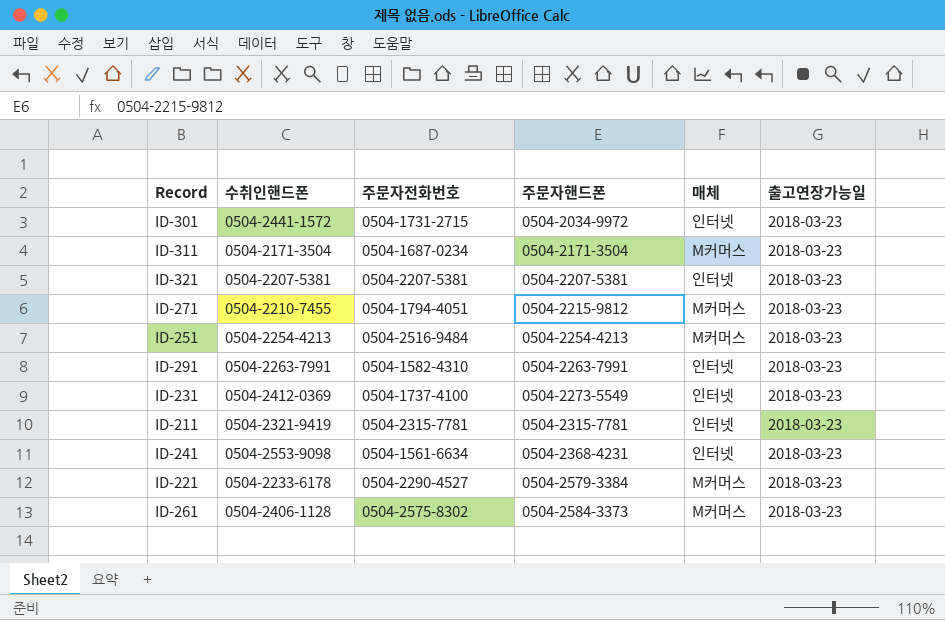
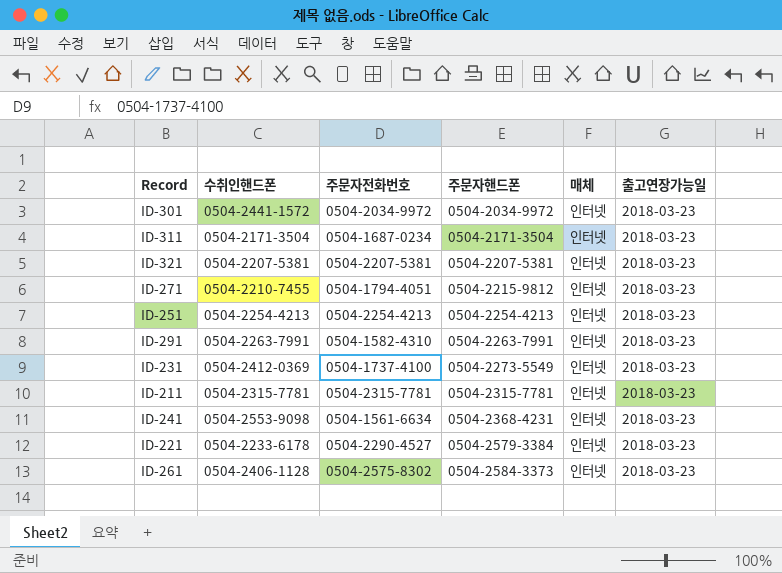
ID-301 | 주문자전화번호: 0504-1731-2715 -> 0504-2034-9972
ID-311 | 매체: M커머스 -> 인터넷
ID-271 | 매체: M커머스 -> 인터넷
ID-251 | 주문자전화번호: 0504-2516-9484 -> 0504-2254-4213
ID-251 | 매체: M커머스 -> 인터넷
ID-211 | 수취인핸드폰: 0504-2321-9419 -> 0504-2315-7781
ID-221 | 매체: M커머스 -> 인터넷
ID-261 | 매체: M커머스 -> 인터넷

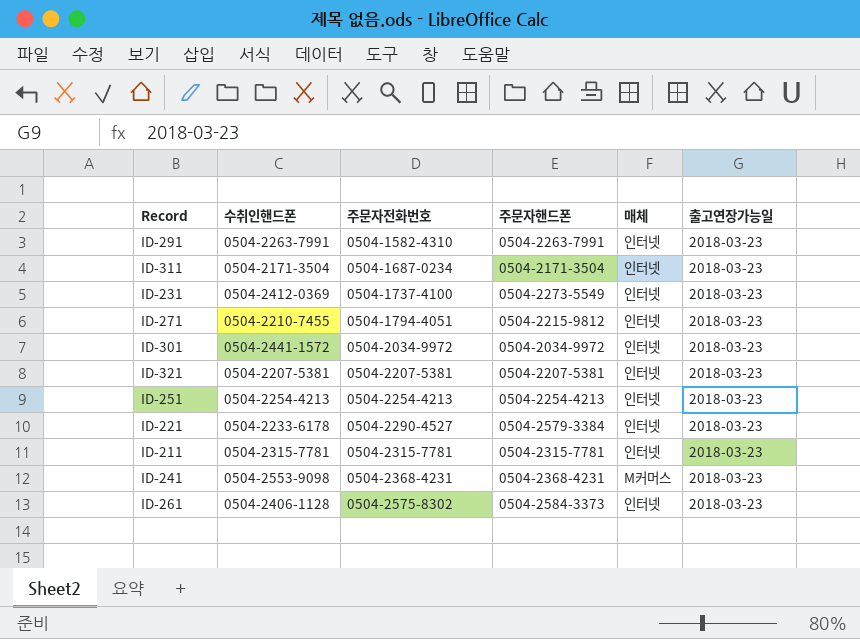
row order: 주문자핸드폰 ascending -> 주문자전화번호 ascending
ID-241 | 주문자전화번호: 0504-1561-6634 -> 0504-2368-4231
ID-241 | 매체: 인터넷 -> M커머스

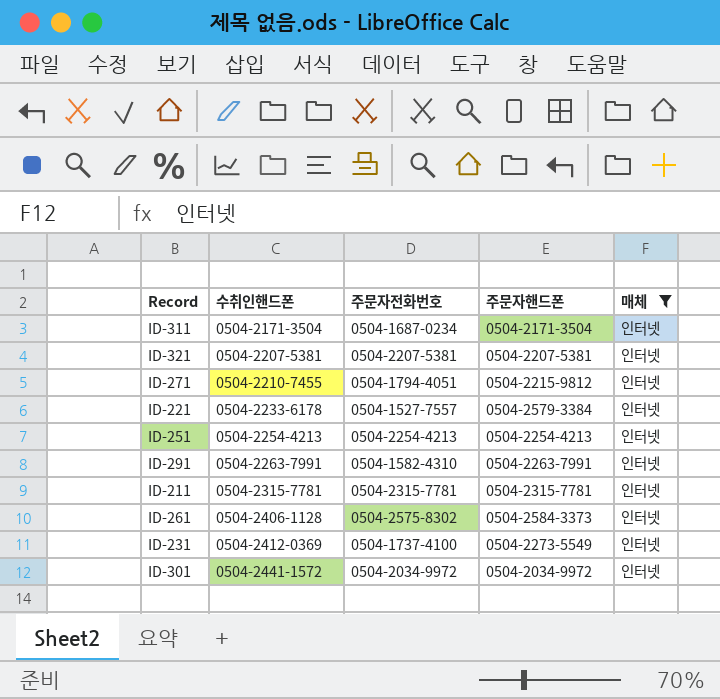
filter: none -> 매체 = 인터넷
row order: 주문자전화번호 ascending -> 수취인핸드폰 ascending
column 출고연장가능일 | position: 6 -> none
ID-221 | 주문자전화번호: 0504-2290-4527 -> 0504-1527-7557

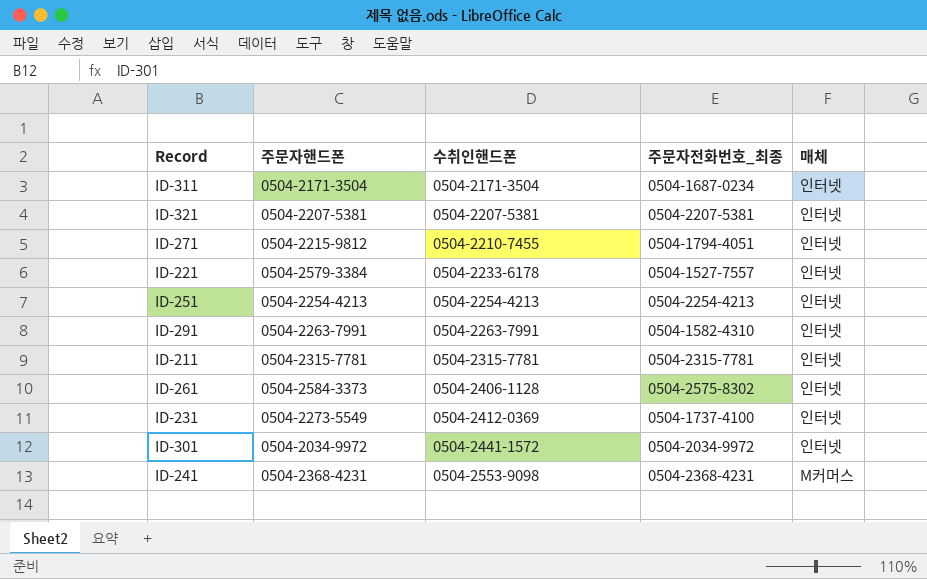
filter: 매체 = 인터넷 -> none
column 주문자핸드폰 | position: 4 -> 2
column name: 주문자전화번호 -> 주문자전화번호_최종

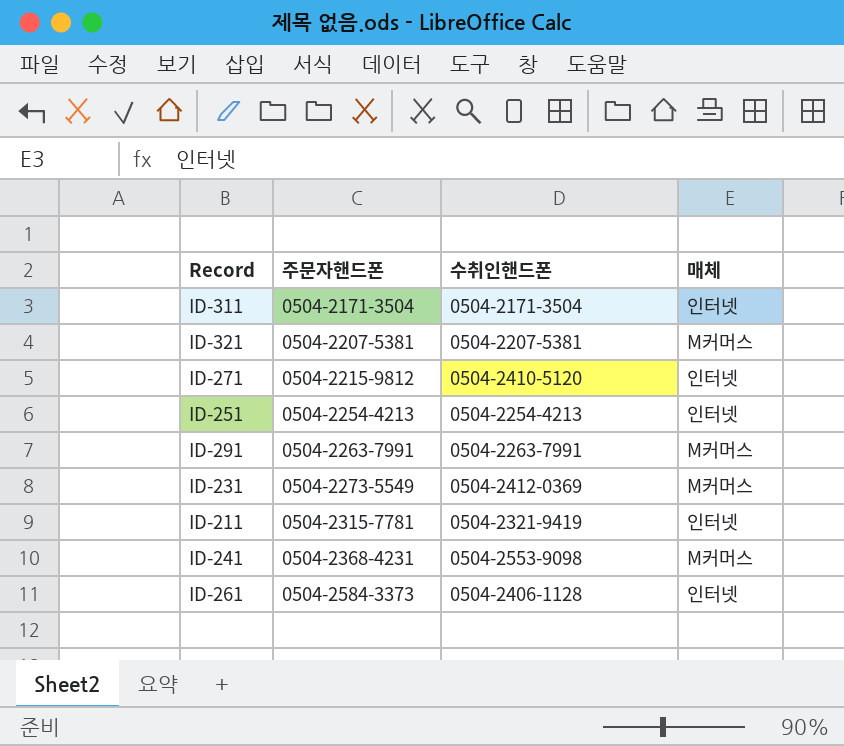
row order: 수취인핸드폰 ascending -> 주문자핸드폰 ascending
column 주문자전화번호_최종 | position: 4 -> none
row ID-221: 0504-2579-3384 | 0504-2233-6178 | 0504-1527-7557 | 인터넷 -> none
row ID-301: 0504-2034-9972 | 0504-2441-1572 | 0504-2034-9972 | 인터넷 -> none
ID-321 | 매체: 인터넷 -> M커머스
ID-271 | 수취인핸드폰: 0504-2210-7455 -> 0504-2410-5120
ID-291 | 매체: 인터넷 -> M커머스
ID-231 | 매체: 인터넷 -> M커머스
ID-211 | 수취인핸드폰: 0504-2315-7781 -> 0504-2321-9419

